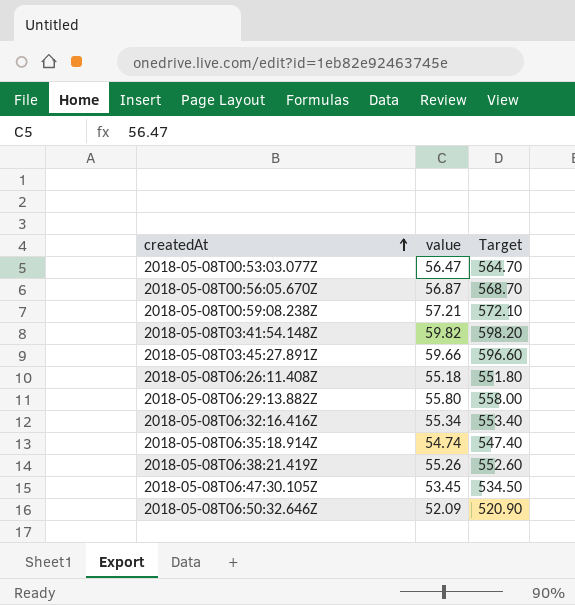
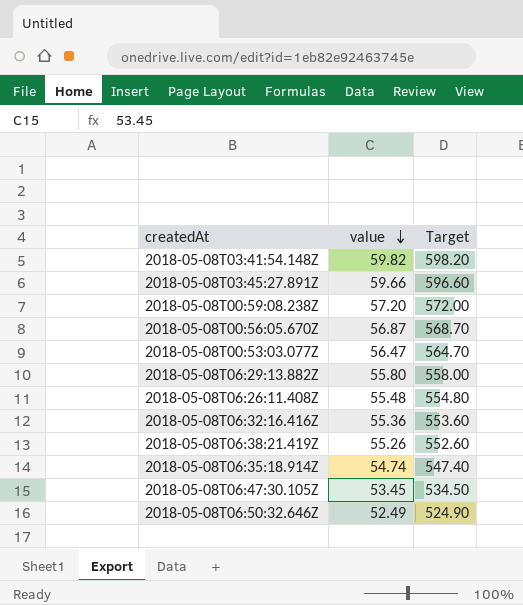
row order: createdAt ascending -> value descending
2018-05-08T00:59:08.238Z | value: 57.21 -> 57.20
2018-05-08T00:59:08.238Z | Target: 572.10 -> 572.00
2018-05-08T06:26:11.408Z | value: 55.18 -> 55.48
2018-05-08T06:26:11.408Z | Target: 551.80 -> 554.80
2018-05-08T06:32:16.416Z | value: 55.34 -> 55.36
2018-05-08T06:32:16.416Z | Target: 553.40 -> 553.60
2018-05-08T06:50:32.646Z | value: 52.09 -> 52.49
2018-05-08T06:50:32.646Z | Target: 520.90 -> 524.90

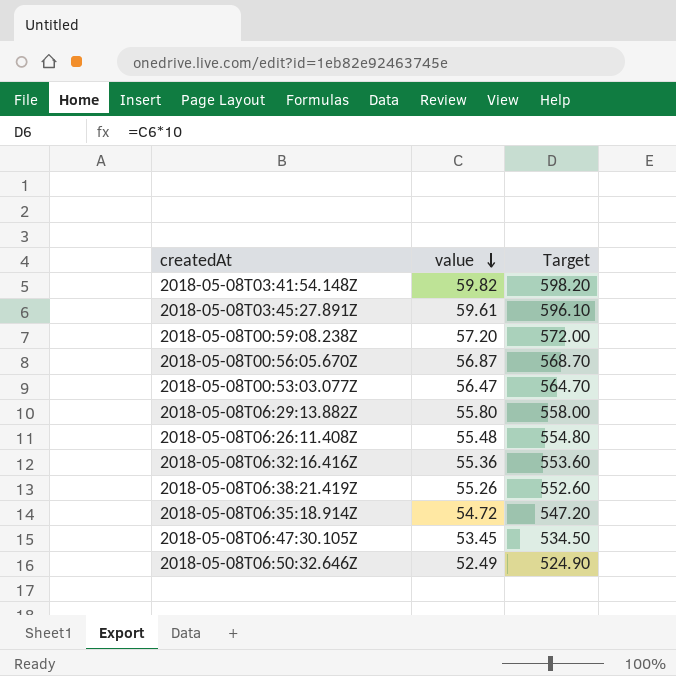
2018-05-08T03:45:27.891Z | value: 59.66 -> 59.61
2018-05-08T03:45:27.891Z | Target: 596.60 -> 596.10
2018-05-08T06:35:18.914Z | value: 54.74 -> 54.72
2018-05-08T06:35:18.914Z | Target: 547.40 -> 547.20

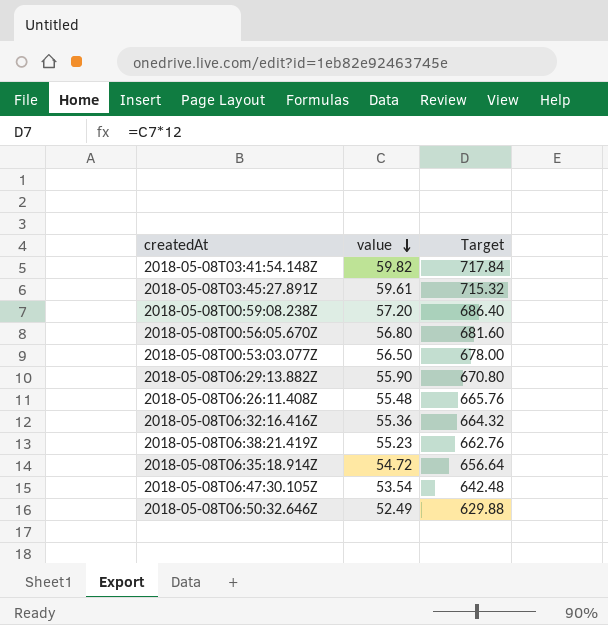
column Target | formula: [value] * 10 -> [value] * 12
2018-05-08T00:56:05.670Z | value: 56.87 -> 56.80
2018-05-08T00:53:03.077Z | value: 56.47 -> 56.50
2018-05-08T06:29:13.882Z | value: 55.80 -> 55.90
2018-05-08T06:38:21.419Z | value: 55.26 -> 55.23
2018-05-08T06:47:30.105Z | value: 53.45 -> 53.54

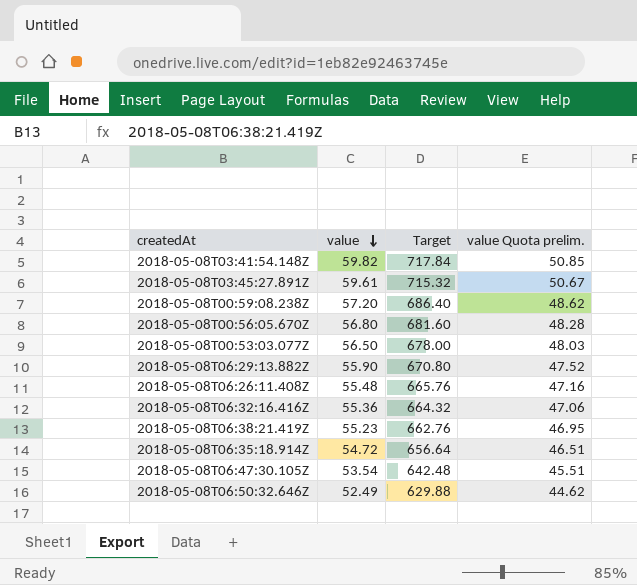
column value Quota prelim. | formula: none -> [value] * 0.85

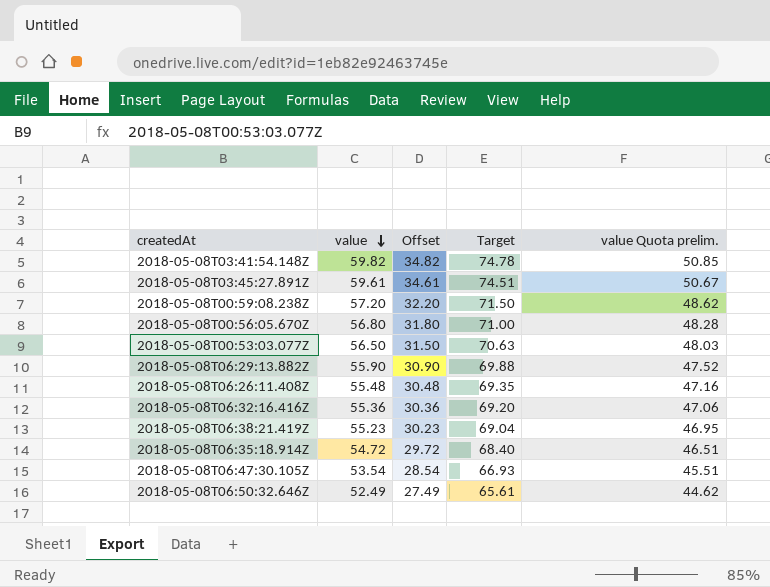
column Offset | formula: none -> [value] - 25
column Target | formula: [value] * 12 -> [value] * 1.25

